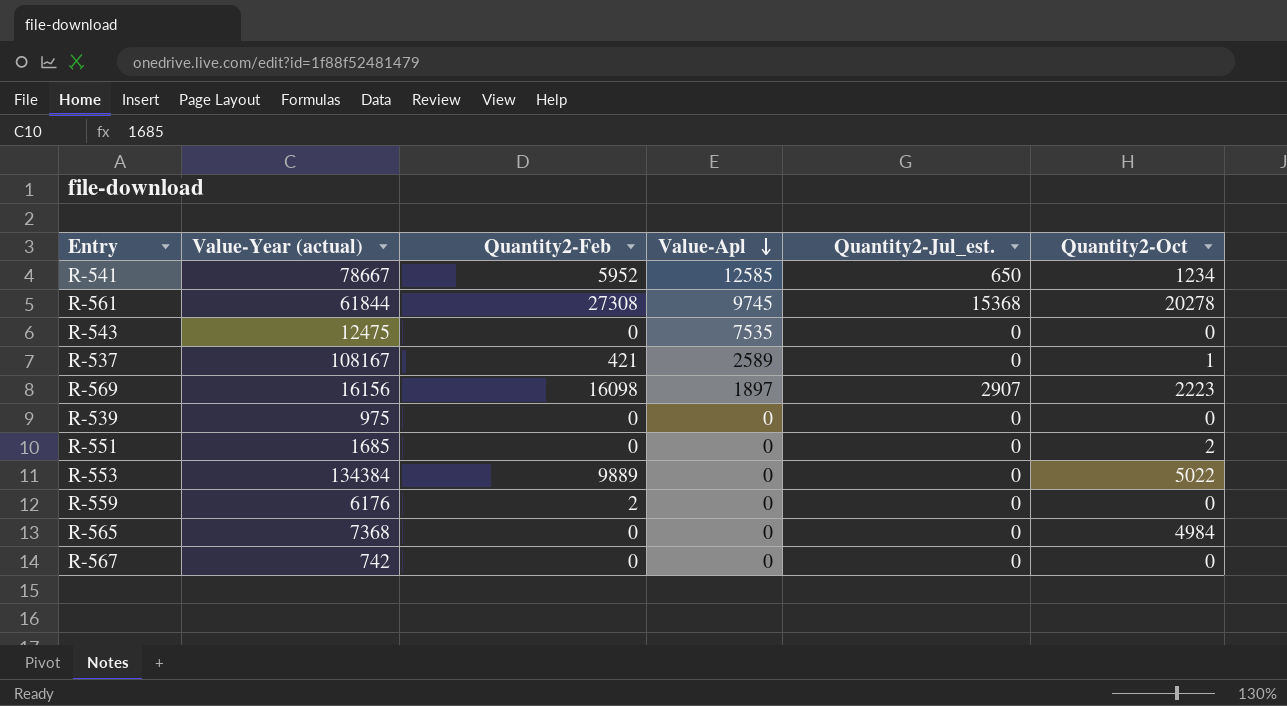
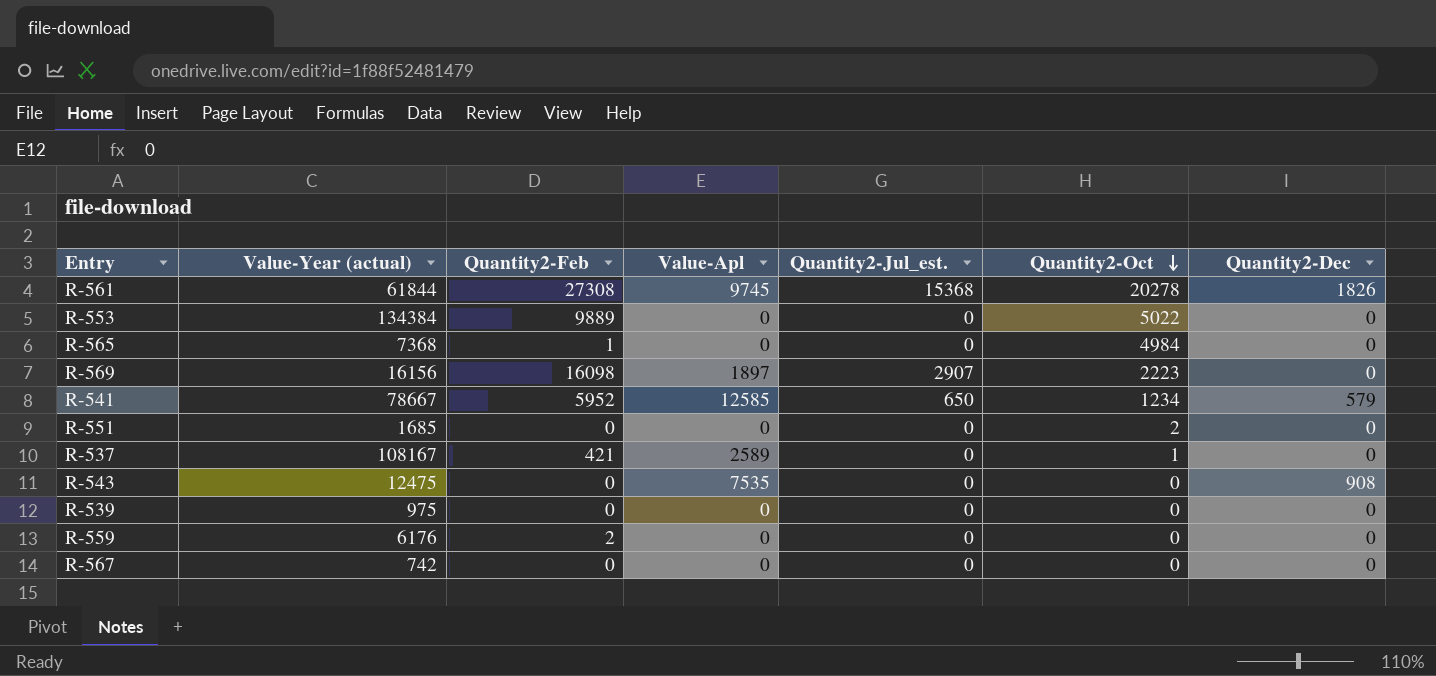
row order: Value-Apl descending -> Quantity2-Oct descending
column Quantity2-Dec | position: none -> 7
R-565 | Quantity2-Feb: 0 -> 1

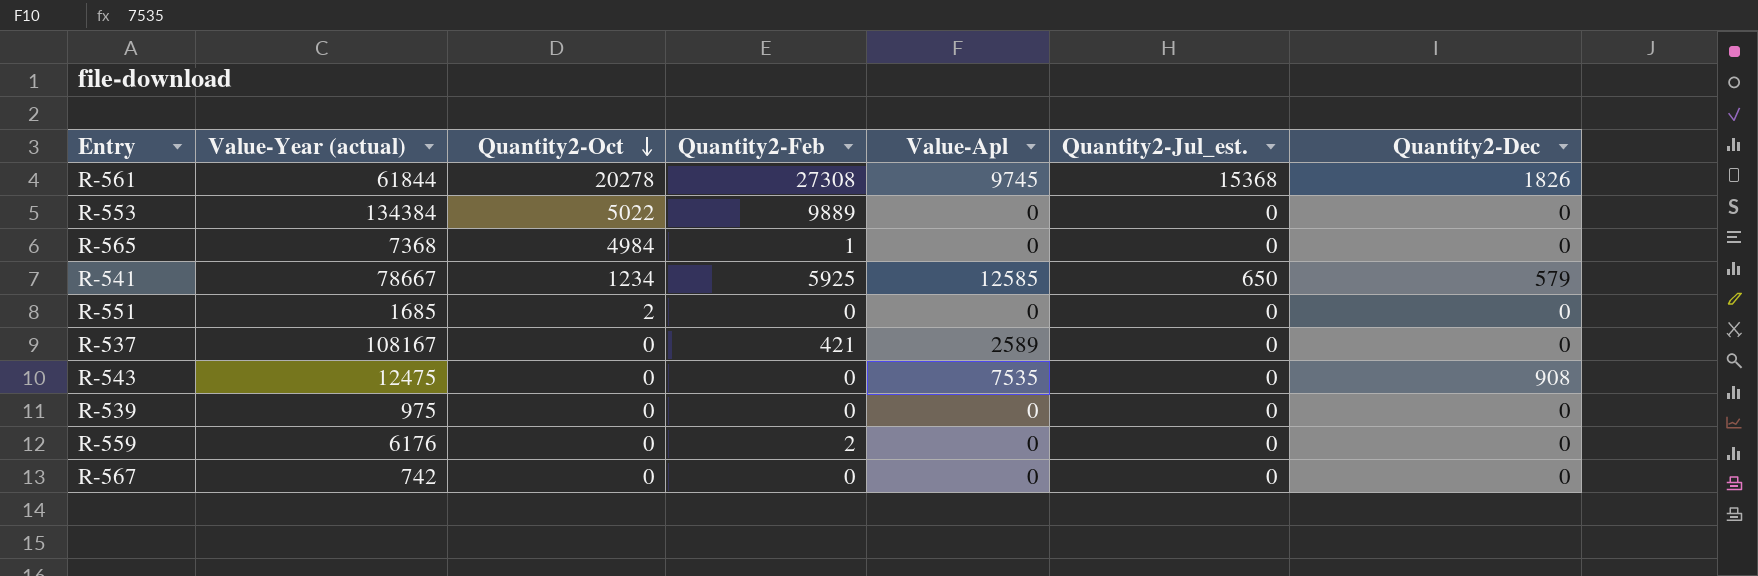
column Quantity2-Oct | position: 6 -> 3
row R-569: 16156 | 16098 | 1897 | 2907 | 2223 | 0 -> none
R-541 | Quantity2-Feb: 5952 -> 5925
R-537 | Quantity2-Oct: 1 -> 0

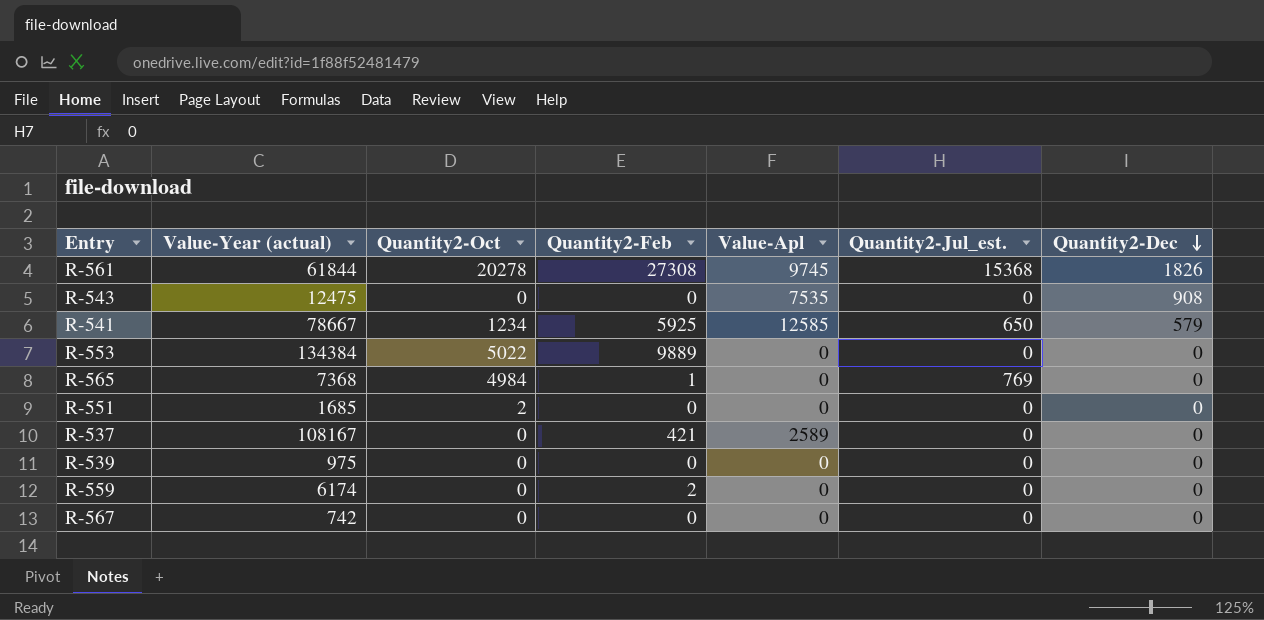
row order: Quantity2-Oct descending -> Quantity2-Dec descending
R-565 | Quantity2-Jul_est.: 0 -> 769
R-559 | Value-Year (actual): 6176 -> 6174

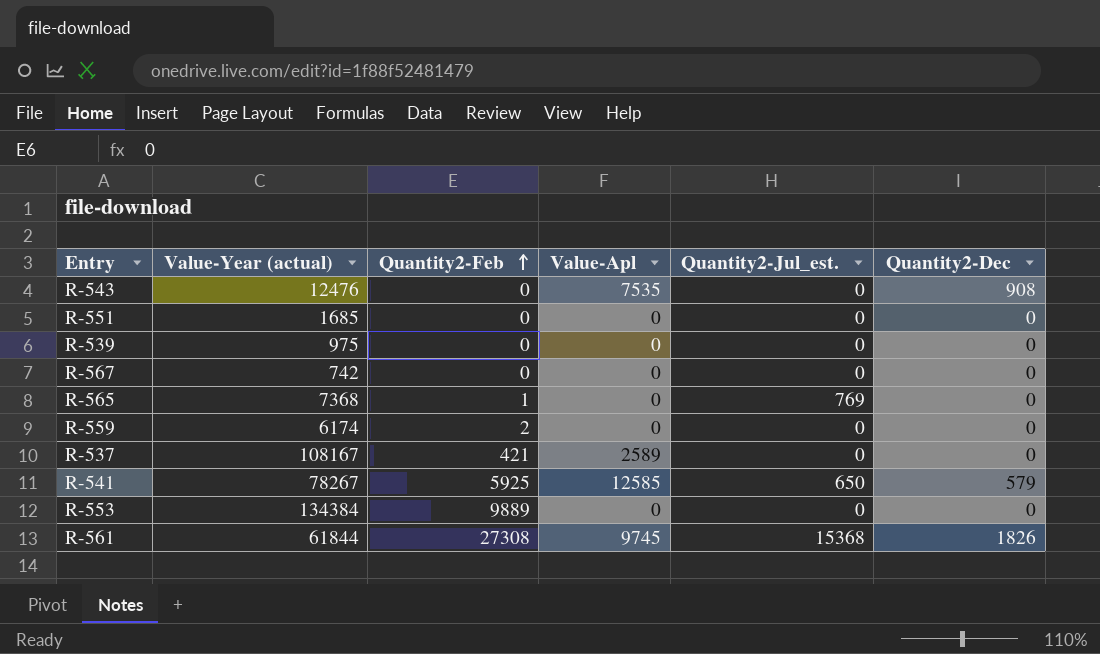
row order: Quantity2-Dec descending -> Quantity2-Feb ascending
column Quantity2-Oct | position: 3 -> none
R-543 | Value-Year (actual): 12475 -> 12476
R-541 | Value-Year (actual): 78667 -> 78267

